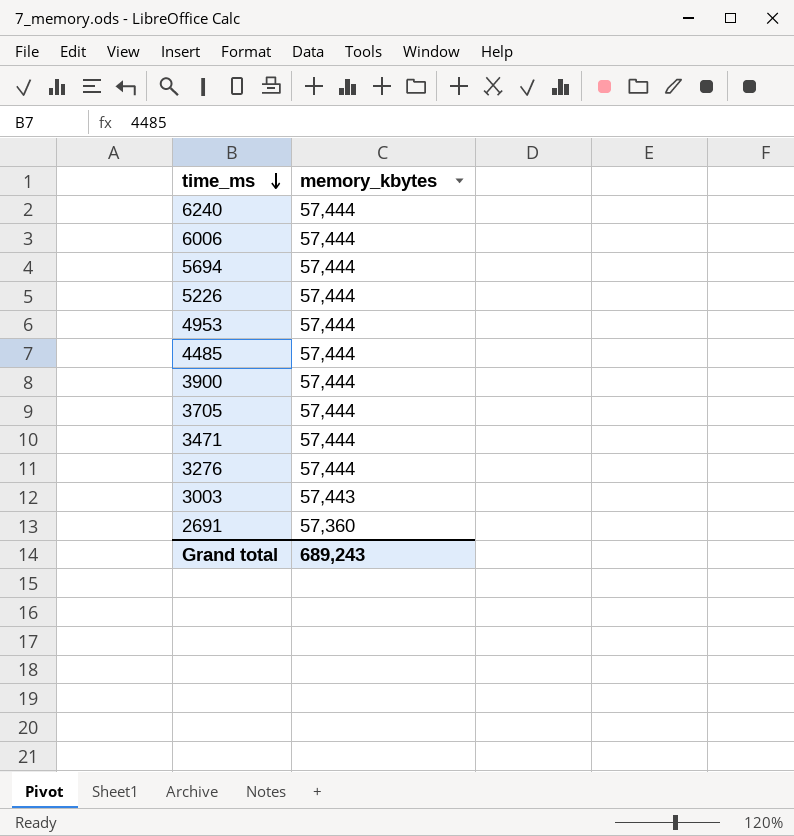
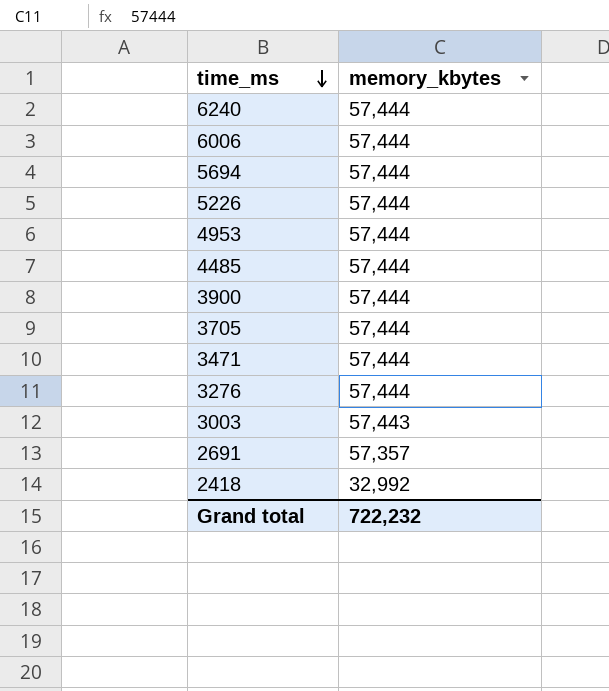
2691 | memory_kbytes: 57,360 -> 57,357
row 2418: none -> 32,992
Grand total | memory_kbytes: 689,243 -> 722,232

